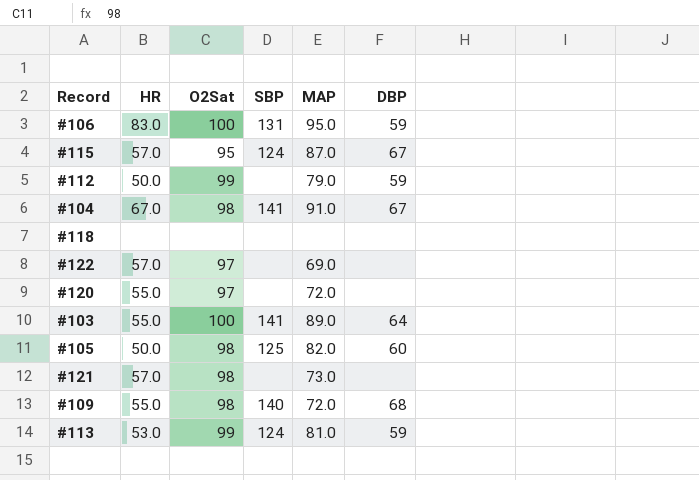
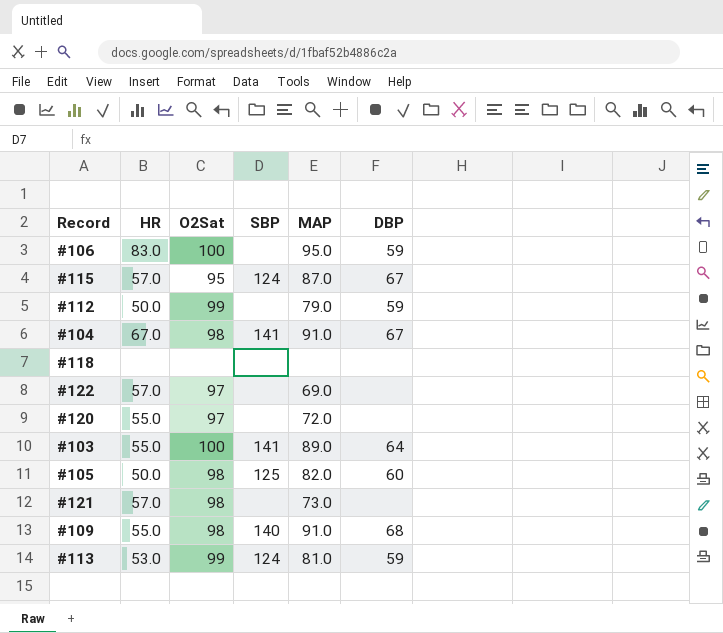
#106 | SBP: 131 -> none
#109 | MAP: 72.0 -> 91.0

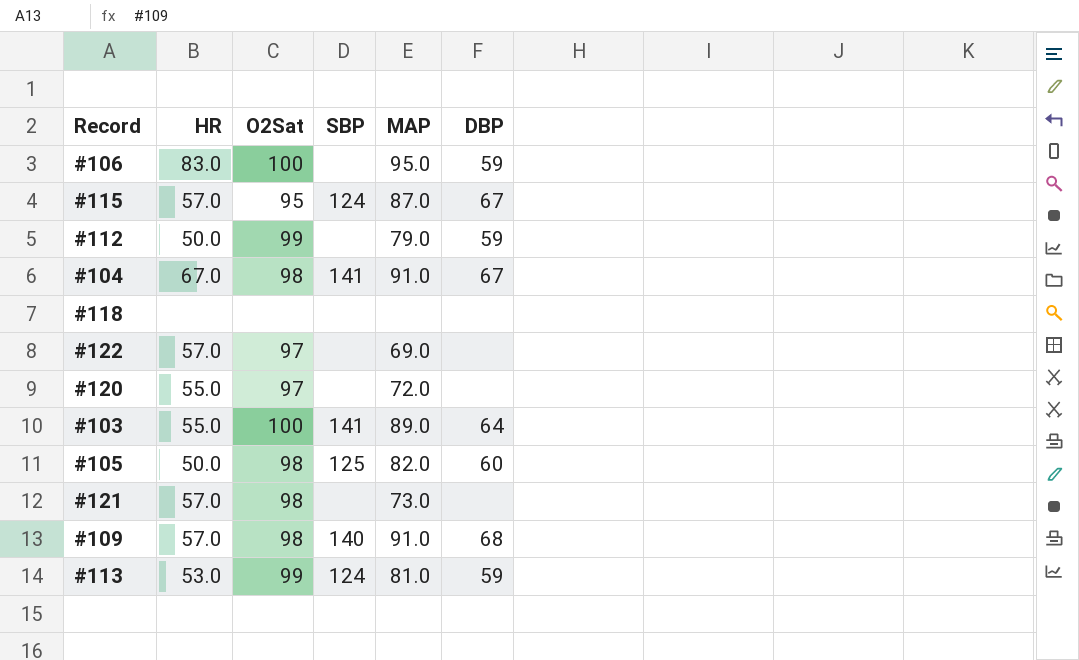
#109 | HR: 55.0 -> 57.0

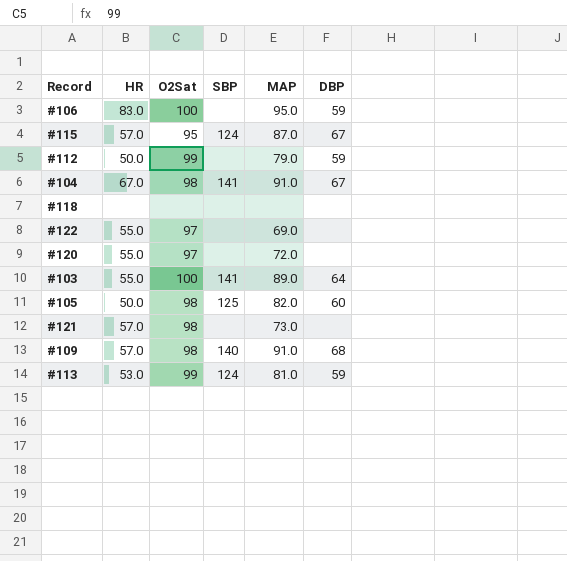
#122 | HR: 57.0 -> 55.0

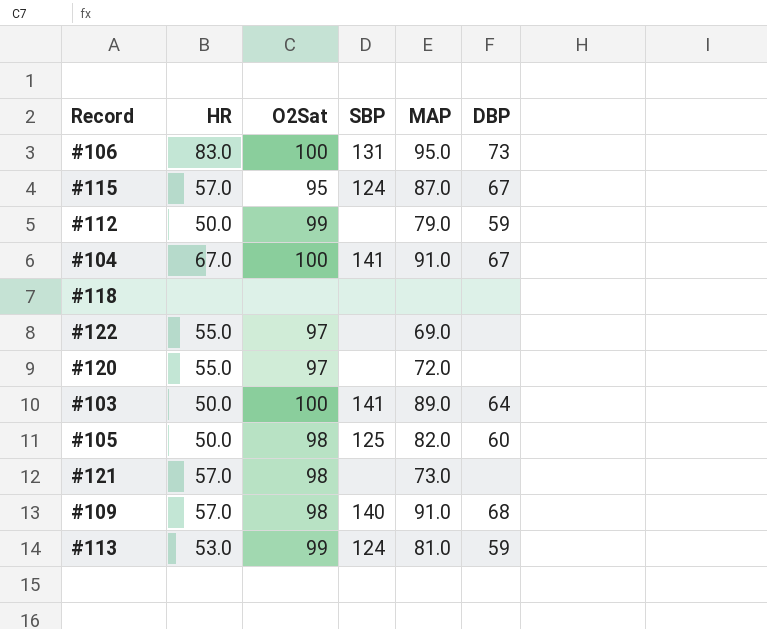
#106 | SBP: none -> 131
#106 | DBP: 59 -> 73
#104 | O2Sat: 98 -> 100
#103 | HR: 55.0 -> 50.0

